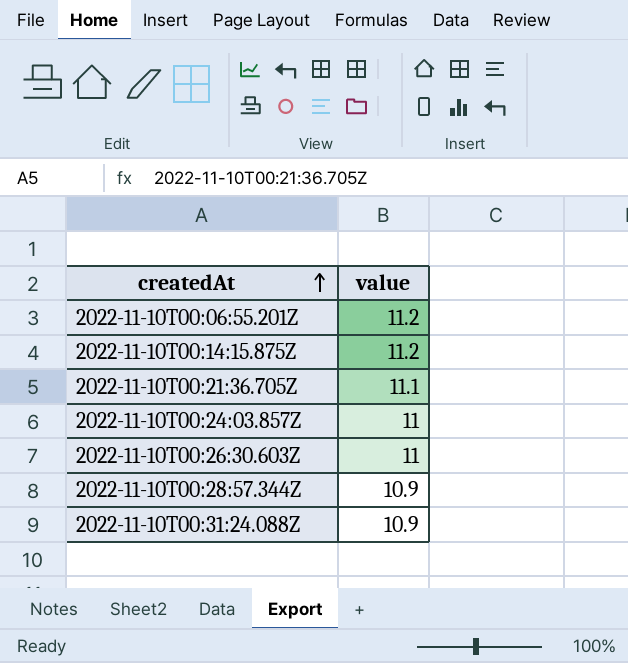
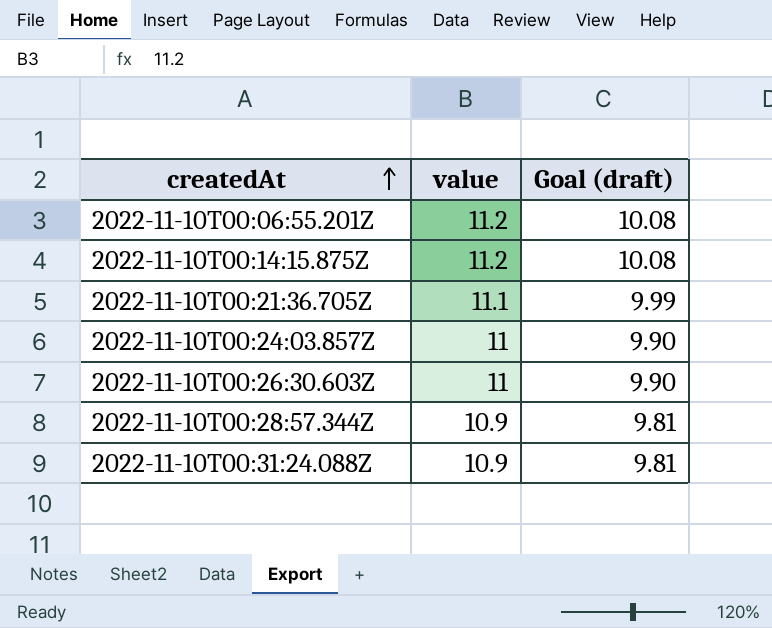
column Goal (draft) | formula: none -> [value] * 0.9

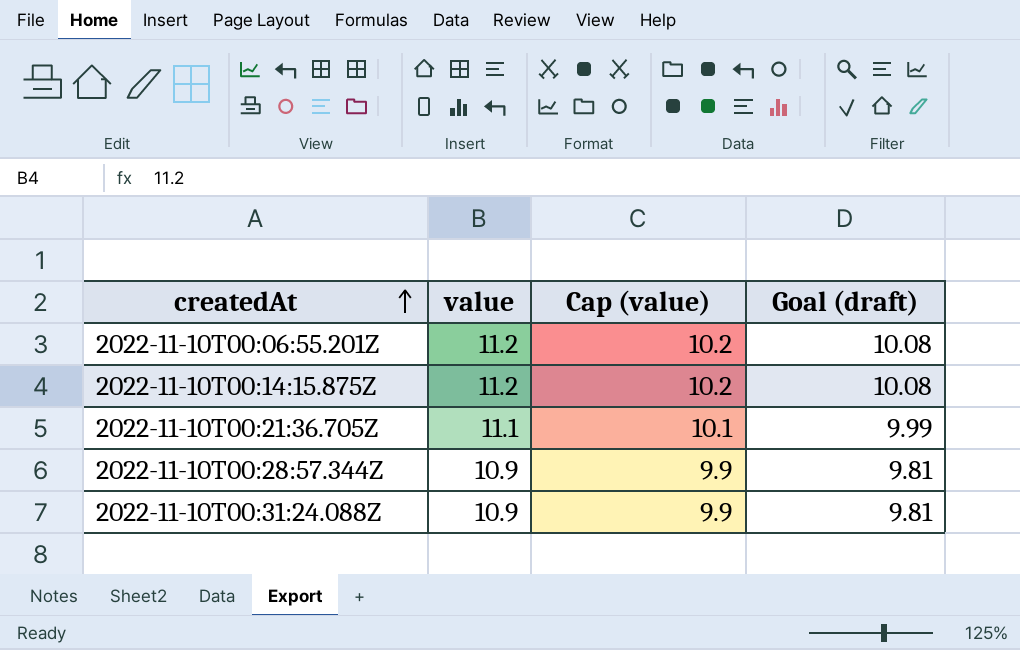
column Cap (value) | formula: none -> [value] - 1
row 2022-11-10T00:24:03.857Z: 11 | 9.90 -> none
row 2022-11-10T00:26:30.603Z: 11 | 9.90 -> none

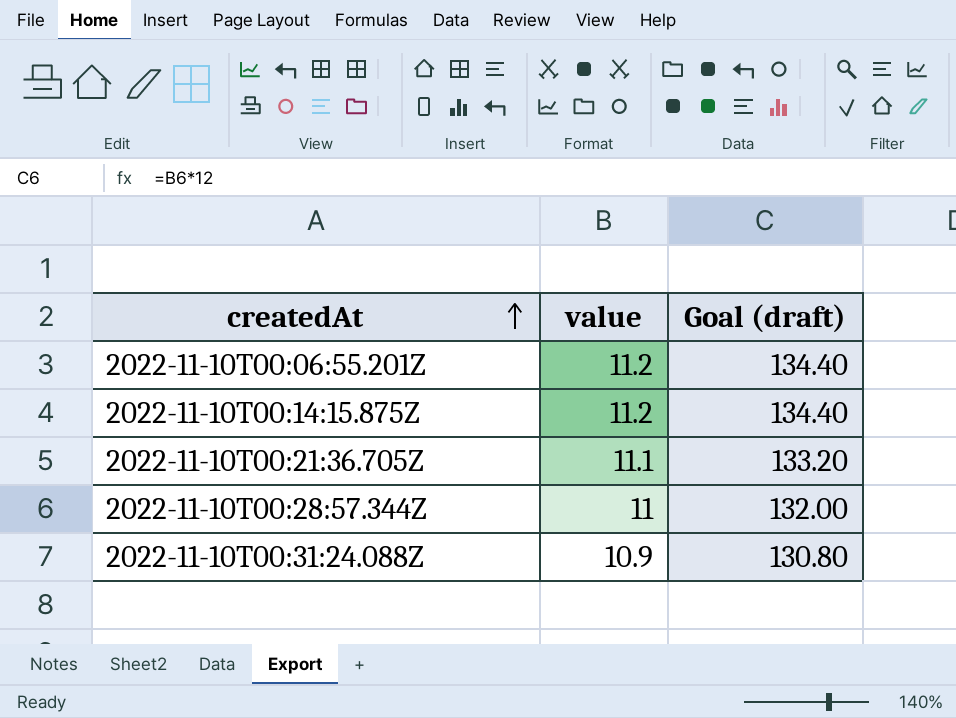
column Cap (value) | formula: [value] - 1 -> none
column Goal (draft) | formula: [value] * 0.9 -> [value] * 12
2022-11-10T00:28:57.344Z | value: 10.9 -> 11

